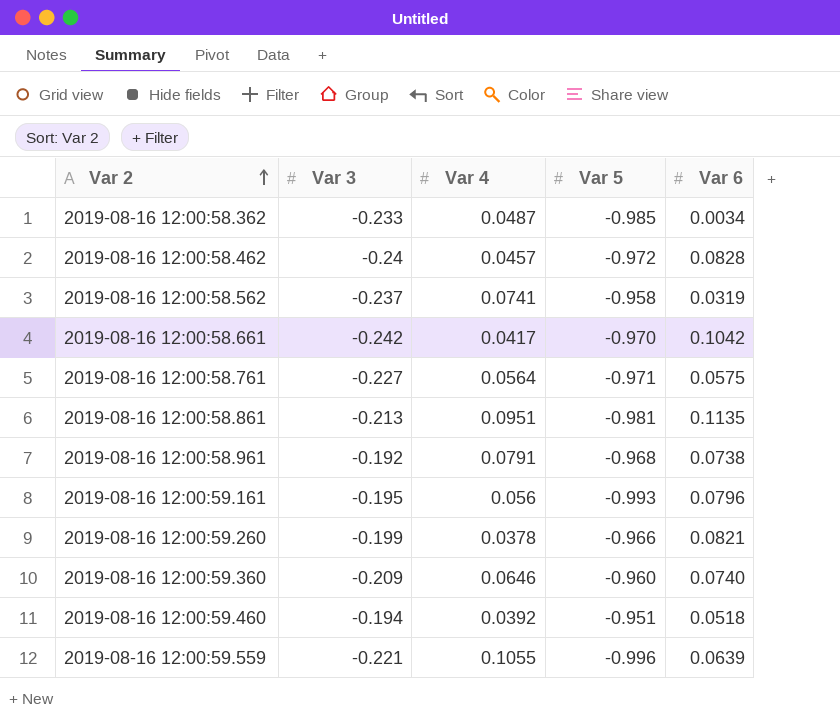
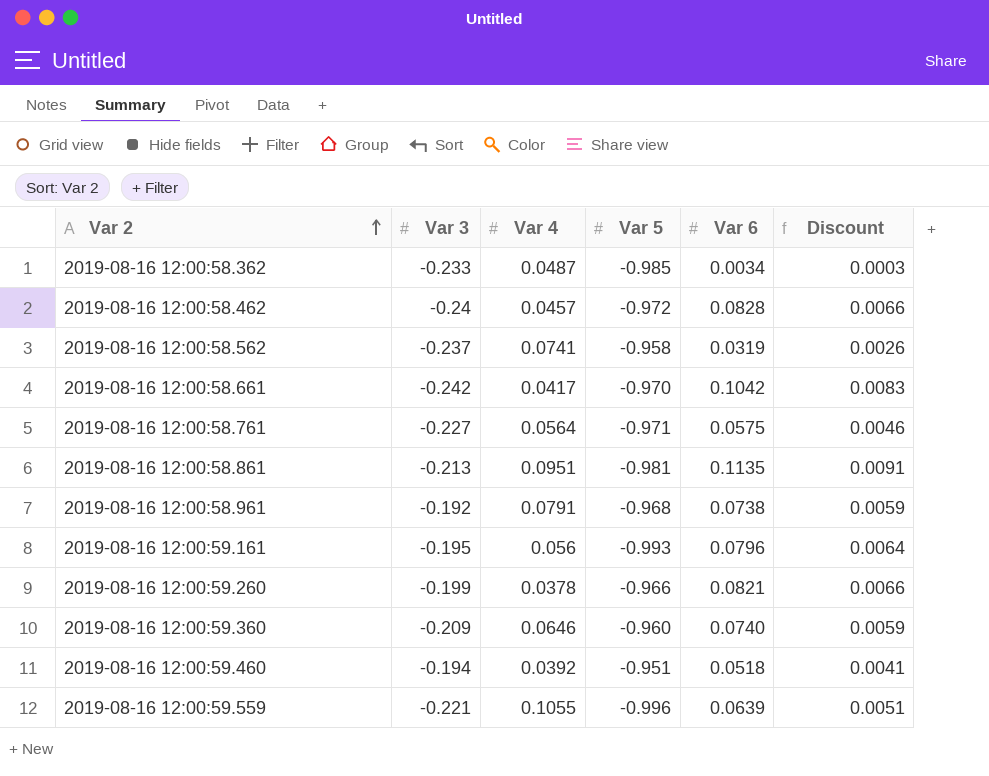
column Discount | formula: none -> [Var 6] * 0.08

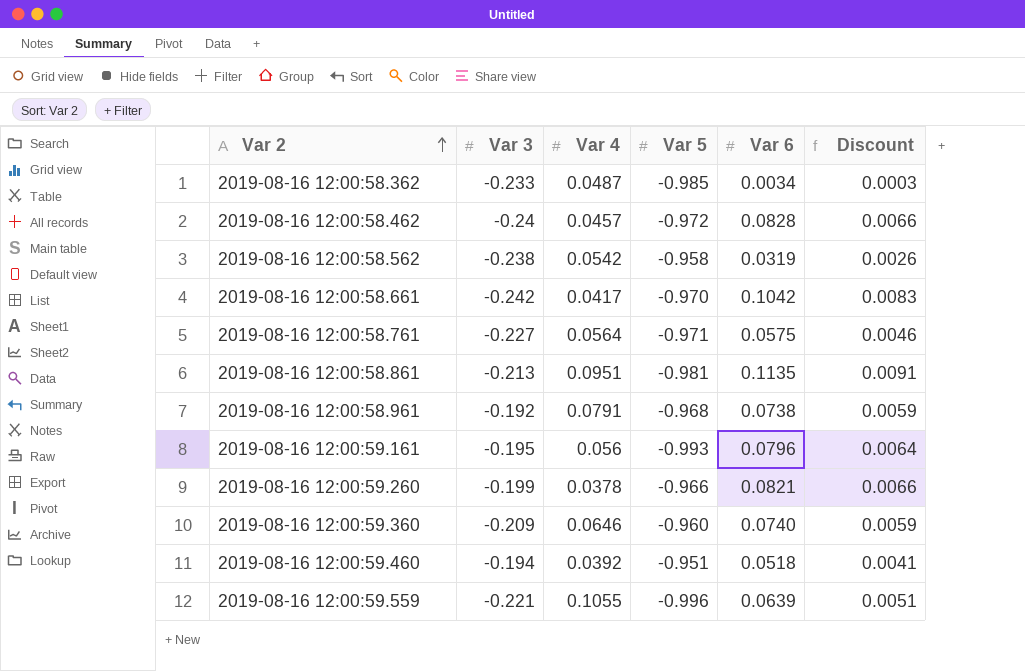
2019-08-16 12:00:58.562 | Var 3: -0.237 -> -0.238
2019-08-16 12:00:58.562 | Var 4: 0.0741 -> 0.0542

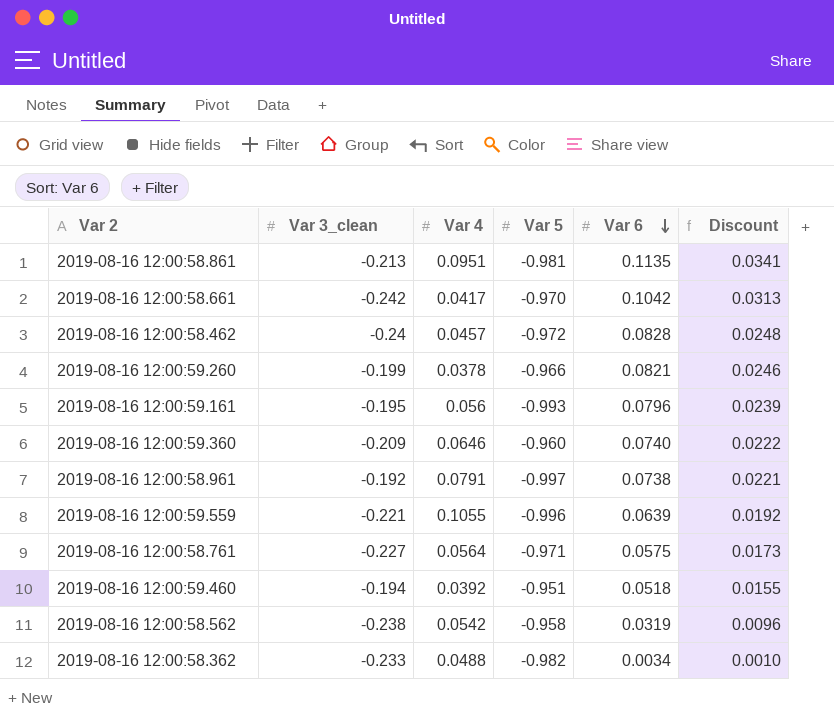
row order: Var 2 ascending -> Var 6 descending
column name: Var 3 -> Var 3_clean
column Discount | formula: [Var 6] * 0.08 -> [Var 6] * 0.3
2019-08-16 12:00:58.961 | Var 5: -0.968 -> -0.997
2019-08-16 12:00:58.362 | Var 4: 0.0487 -> 0.0488
2019-08-16 12:00:58.362 | Var 5: -0.985 -> -0.982

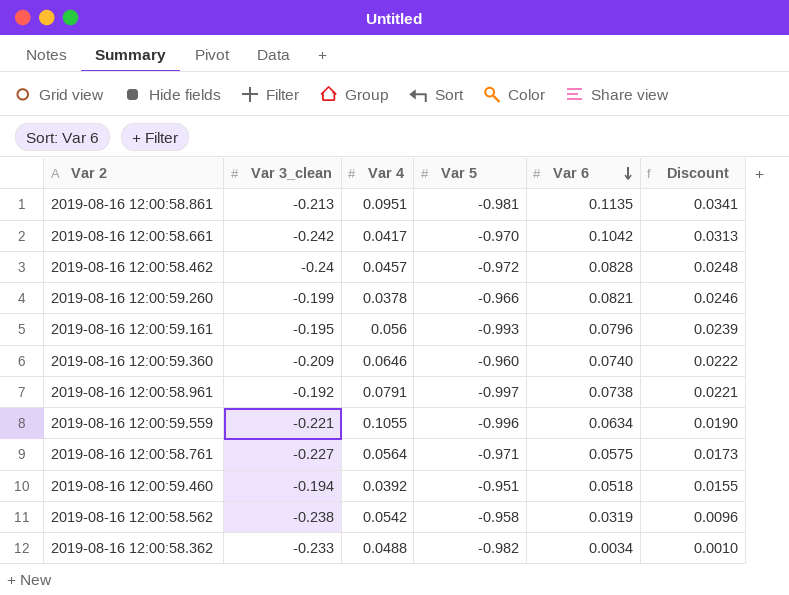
2019-08-16 12:00:59.559 | Var 6: 0.0639 -> 0.0634
2019-08-16 12:00:59.559 | Discount: 0.0192 -> 0.0190

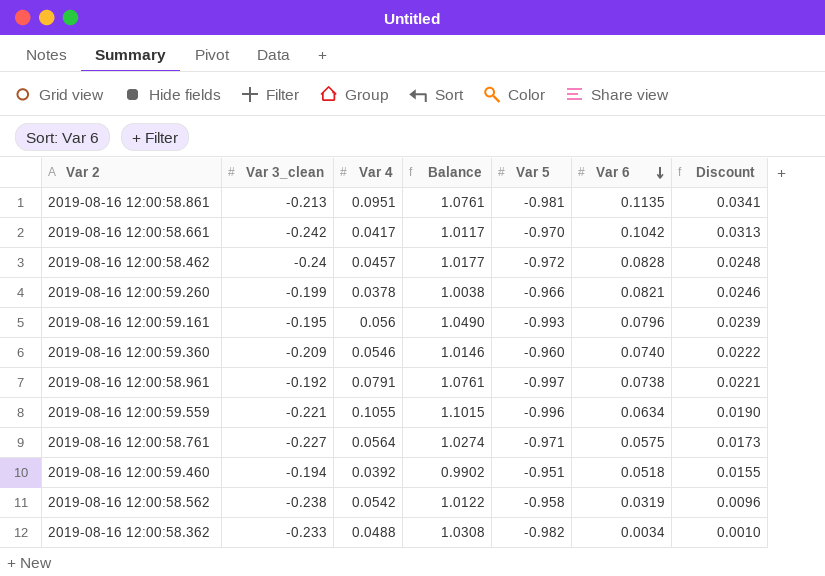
column Balance | formula: none -> [Var 4] - [Var 5]
2019-08-16 12:00:59.360 | Var 4: 0.0646 -> 0.0546

